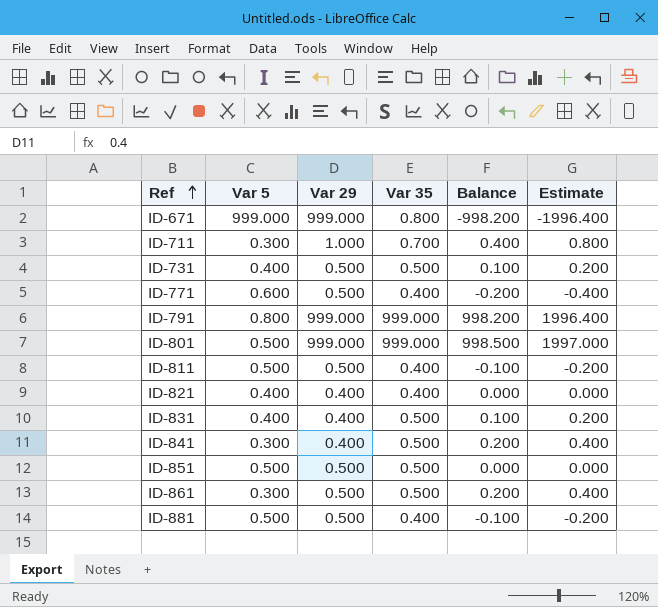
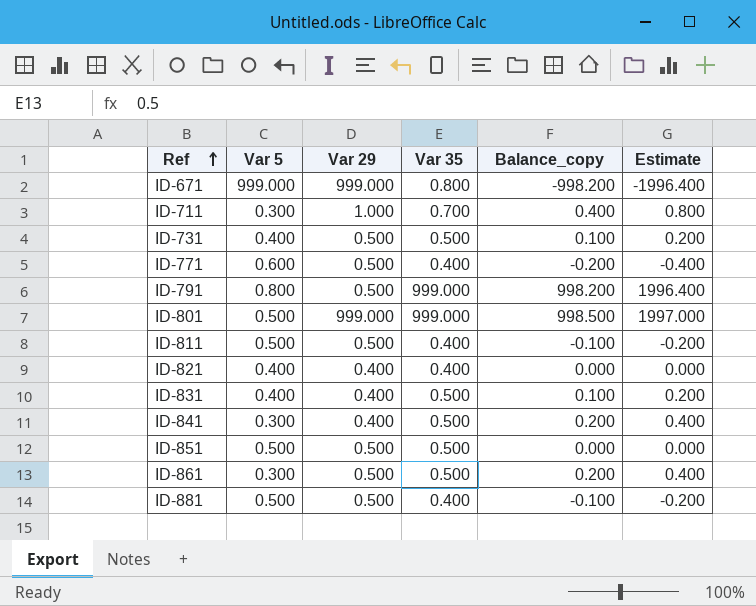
column name: Balance -> Balance_copy
ID-791 | Var 29: 999.000 -> 0.500

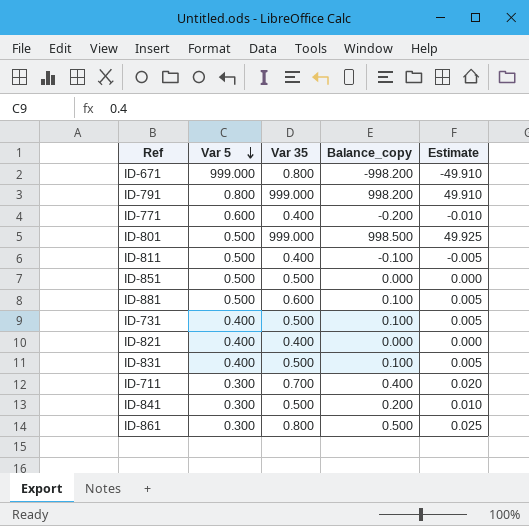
row order: Ref ascending -> Var 5 descending
column Var 29 | position: 3 -> none
column Estimate | formula: [Balance_copy] * 2 -> [Balance_copy] * 0.05
ID-881 | Var 35: 0.400 -> 0.600
ID-881 | Balance_copy: -0.100 -> 0.100
ID-861 | Var 35: 0.500 -> 0.800
ID-861 | Balance_copy: 0.200 -> 0.500

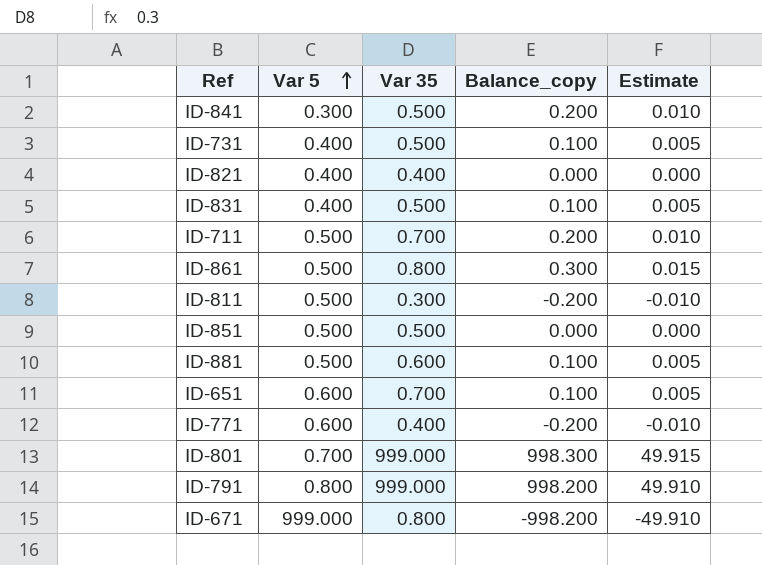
row order: Var 5 descending -> Var 5 ascending
ID-711 | Var 5: 0.300 -> 0.500
ID-711 | Balance_copy: 0.400 -> 0.200
ID-711 | Estimate: 0.020 -> 0.010
ID-861 | Var 5: 0.300 -> 0.500
ID-861 | Balance_copy: 0.500 -> 0.300
ID-861 | Estimate: 0.025 -> 0.015
ID-811 | Var 35: 0.400 -> 0.300
ID-811 | Balance_copy: -0.100 -> -0.200
ID-811 | Estimate: -0.005 -> -0.010
row ID-651: none -> 0.600 | 0.700 | 0.100 | 0.005
ID-801 | Var 5: 0.500 -> 0.700
ID-801 | Balance_copy: 998.500 -> 998.300
ID-801 | Estimate: 49.925 -> 49.915

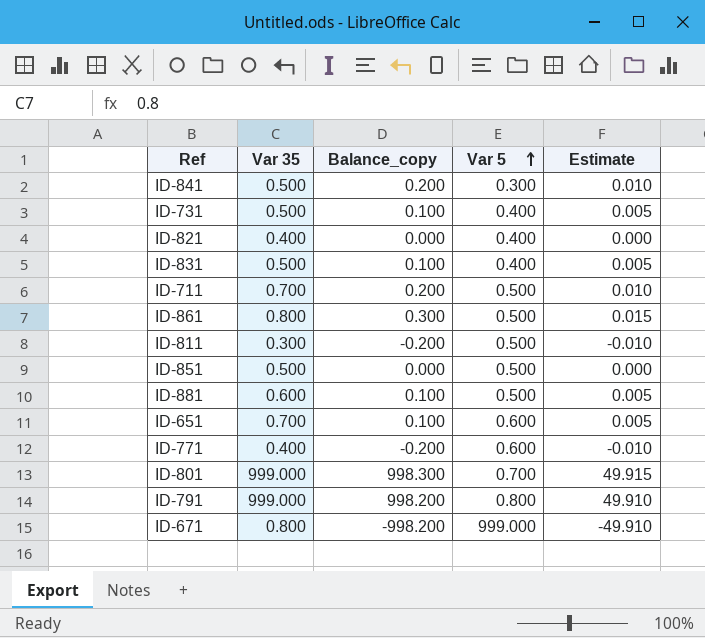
column Var 5 | position: 2 -> 4

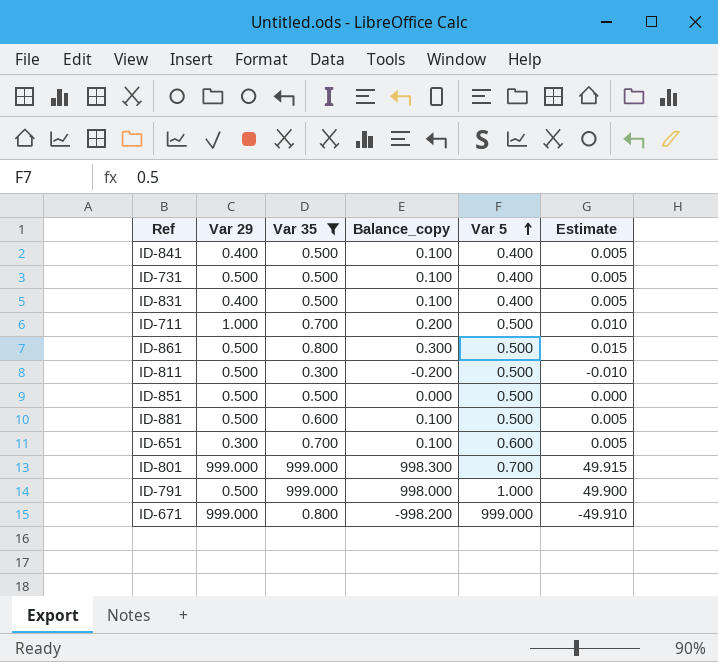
filter: none -> Var 35 != 0.400
column Var 29 | position: none -> 2
ID-841 | Balance_copy: 0.200 -> 0.100
ID-841 | Var 5: 0.300 -> 0.400
ID-841 | Estimate: 0.010 -> 0.005
ID-791 | Balance_copy: 998.200 -> 998.000
ID-791 | Var 5: 0.800 -> 1.000
ID-791 | Estimate: 49.910 -> 49.900

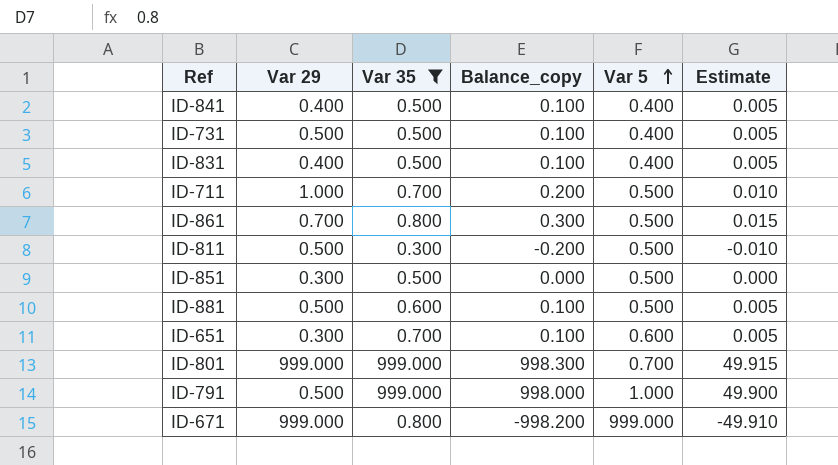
ID-861 | Var 29: 0.500 -> 0.700
ID-851 | Var 29: 0.500 -> 0.300

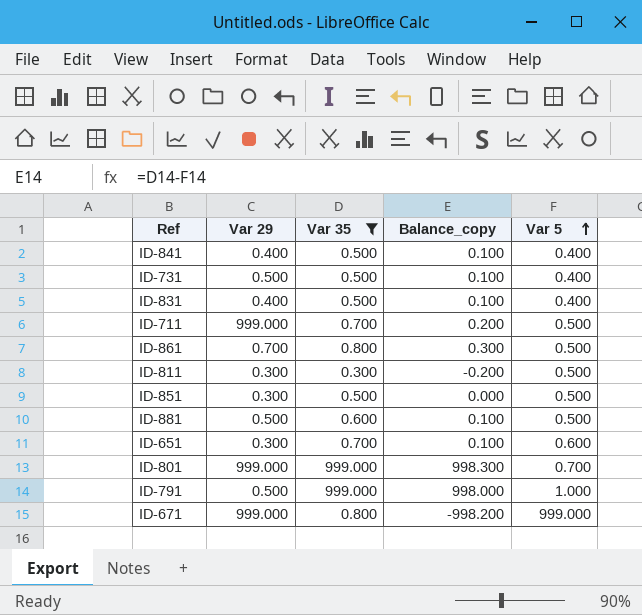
column Estimate | formula: [Balance_copy] * 0.05 -> none
ID-711 | Var 29: 1.000 -> 999.000
ID-811 | Var 29: 0.500 -> 0.300

